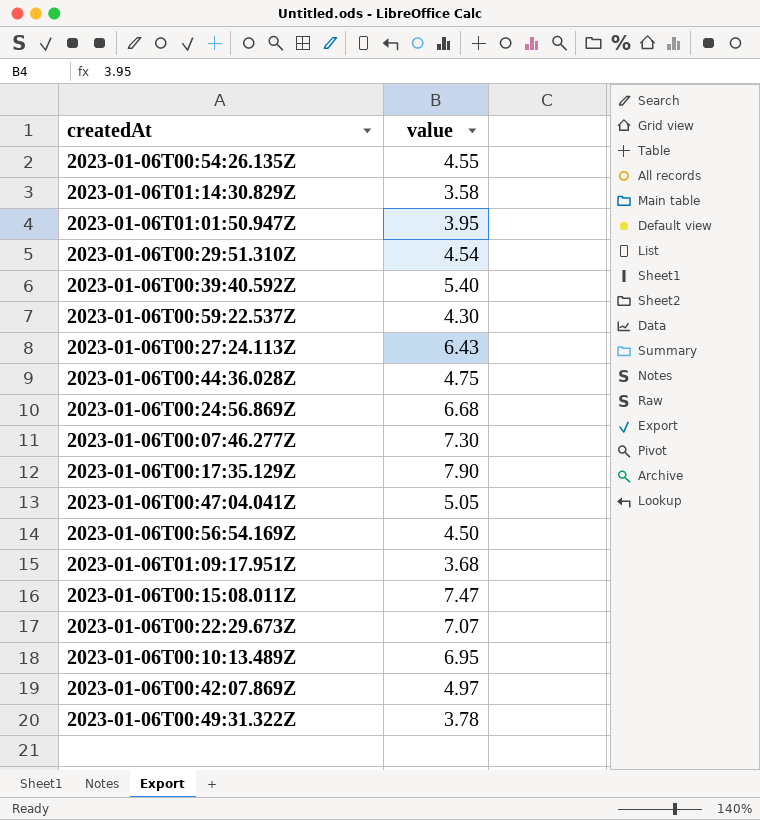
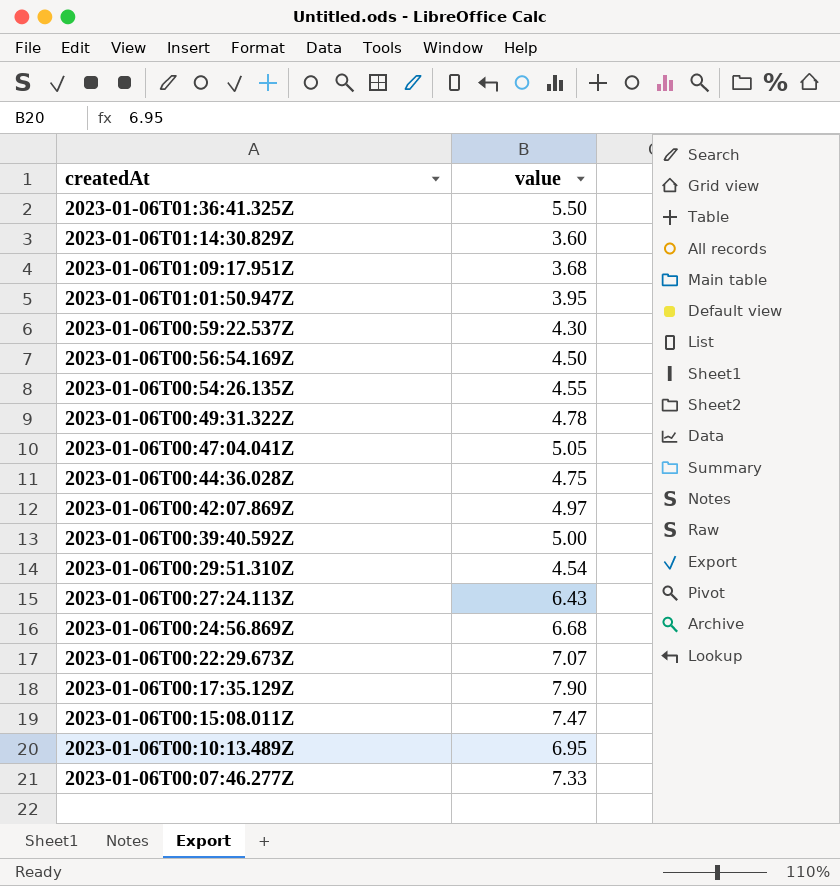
row order: none -> createdAt descending
row 2023-01-06T01:36:41.325Z: none -> 5.50
2023-01-06T01:14:30.829Z | value: 3.58 -> 3.60
2023-01-06T00:49:31.322Z | value: 3.78 -> 4.78
2023-01-06T00:39:40.592Z | value: 5.40 -> 5.00
2023-01-06T00:07:46.277Z | value: 7.30 -> 7.33

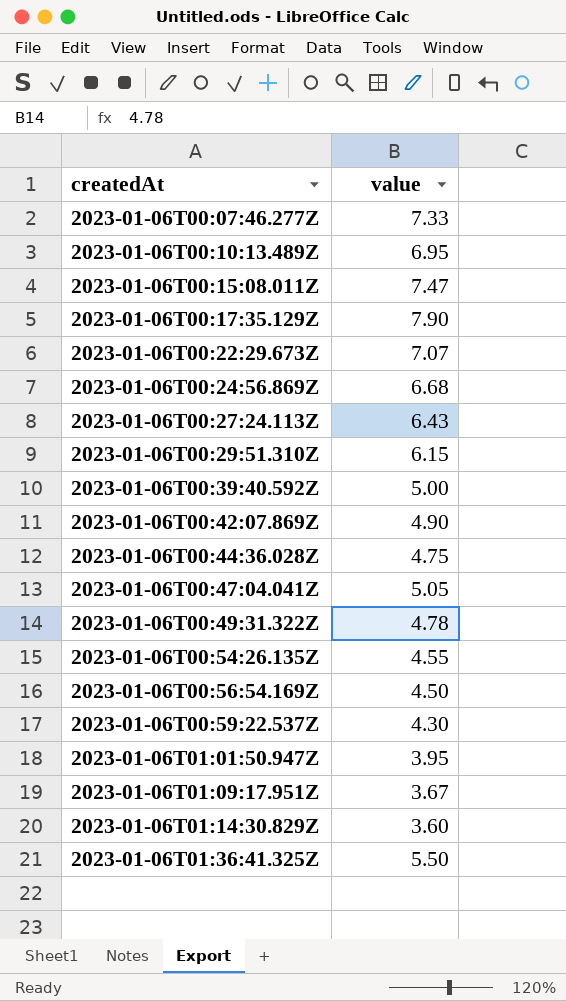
row order: createdAt descending -> createdAt ascending
2023-01-06T00:29:51.310Z | value: 4.54 -> 6.15
2023-01-06T00:42:07.869Z | value: 4.97 -> 4.90
2023-01-06T01:09:17.951Z | value: 3.68 -> 3.67

